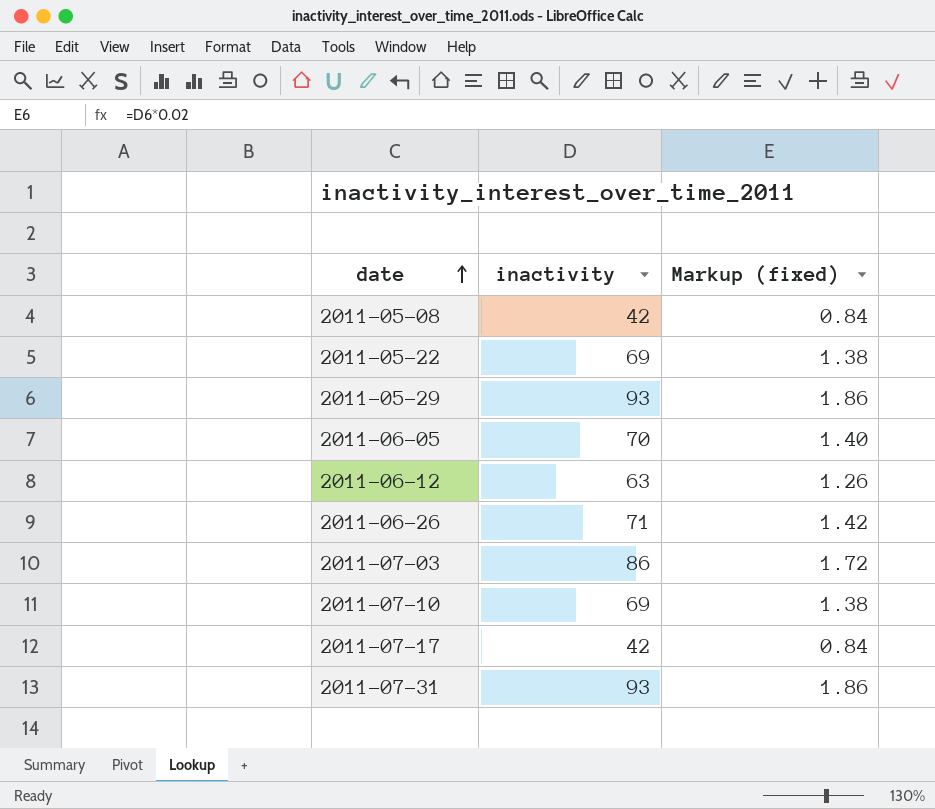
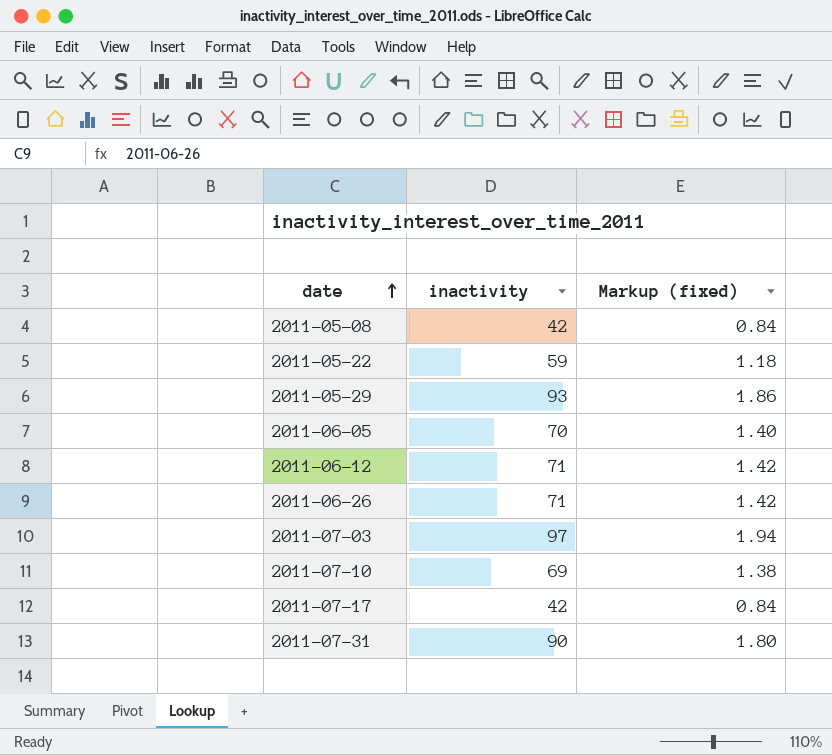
2011-05-22 | inactivity: 69 -> 59
2011-05-22 | Markup (fixed): 1.38 -> 1.18
2011-06-12 | inactivity: 63 -> 71
2011-06-12 | Markup (fixed): 1.26 -> 1.42
2011-07-03 | inactivity: 86 -> 97
2011-07-03 | Markup (fixed): 1.72 -> 1.94
2011-07-31 | inactivity: 93 -> 90
2011-07-31 | Markup (fixed): 1.86 -> 1.80

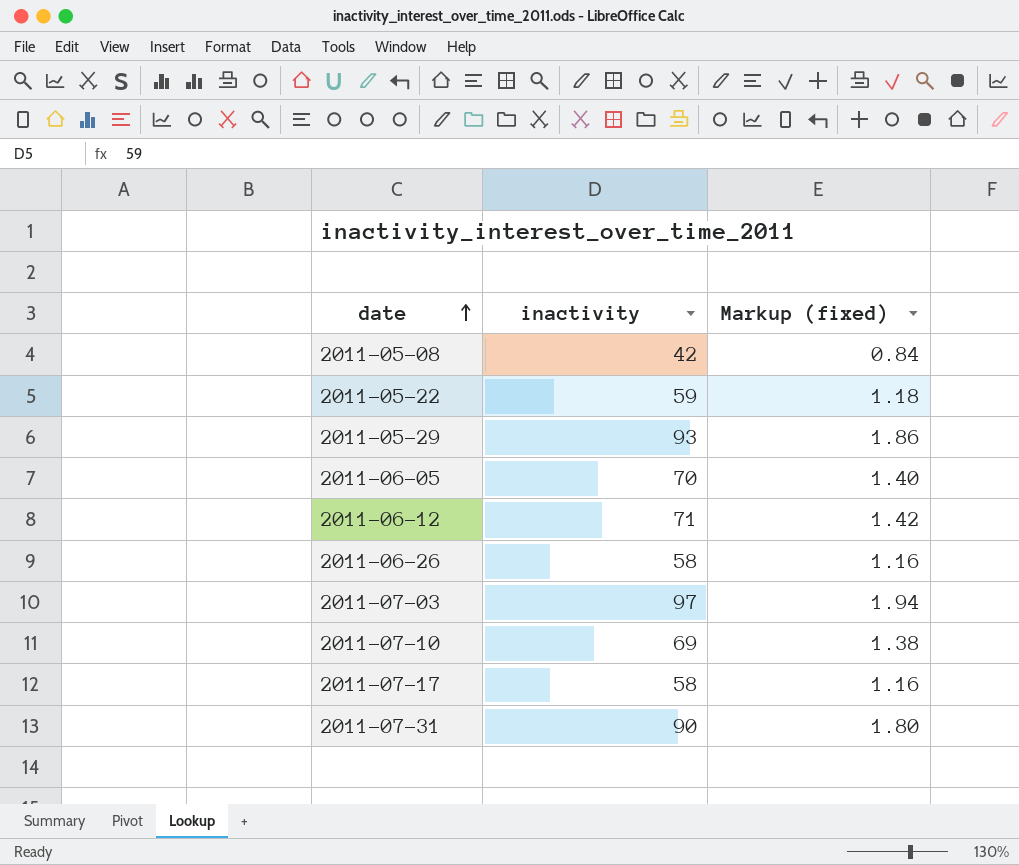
2011-06-26 | inactivity: 71 -> 58
2011-06-26 | Markup (fixed): 1.42 -> 1.16
2011-07-17 | inactivity: 42 -> 58
2011-07-17 | Markup (fixed): 0.84 -> 1.16

